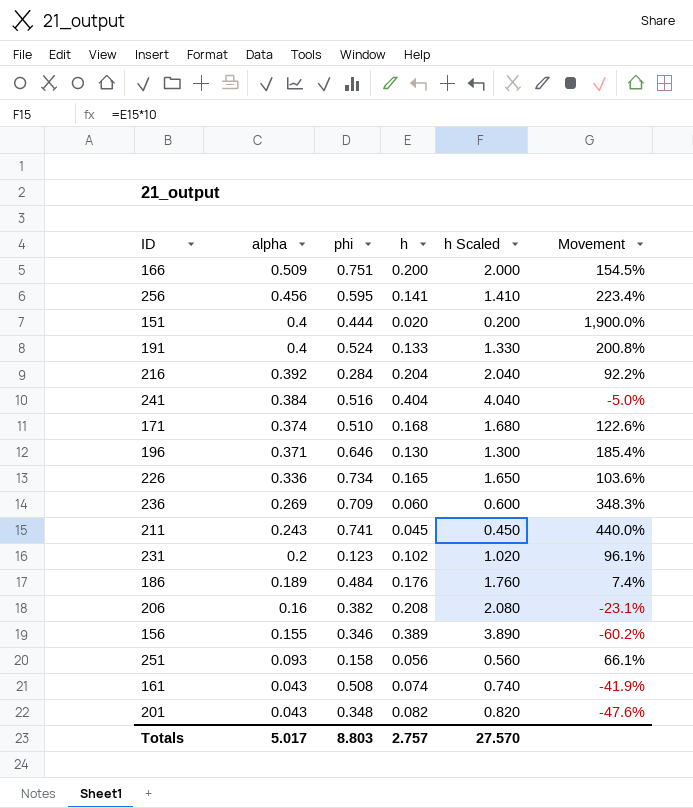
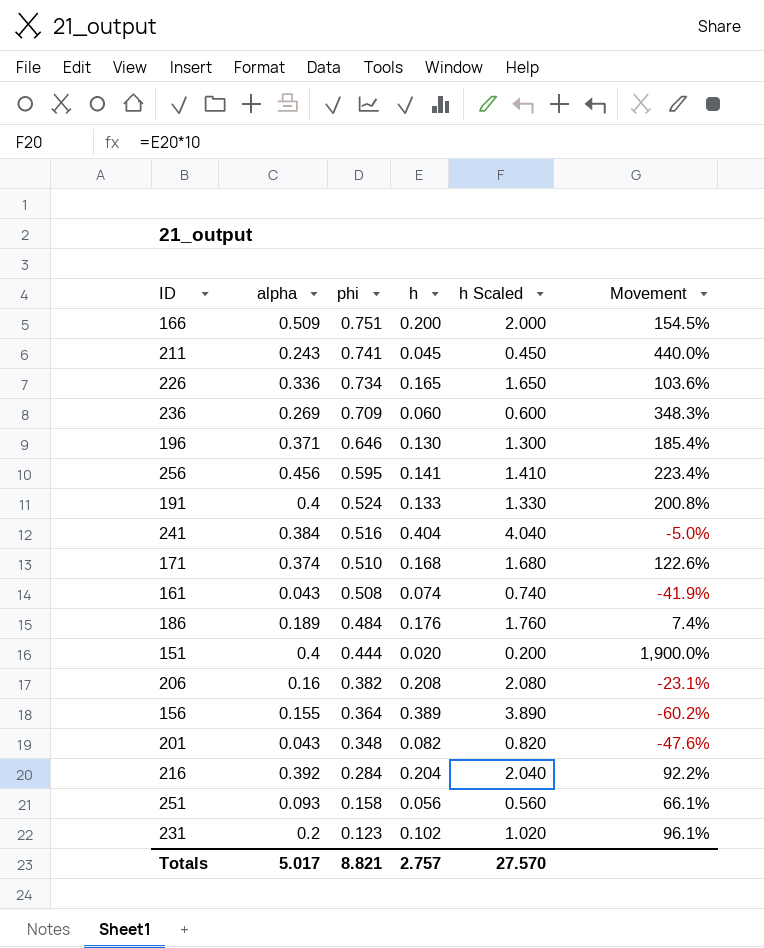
row order: alpha descending -> phi descending
156 | phi: 0.346 -> 0.364
Totals | phi: 8.803 -> 8.821

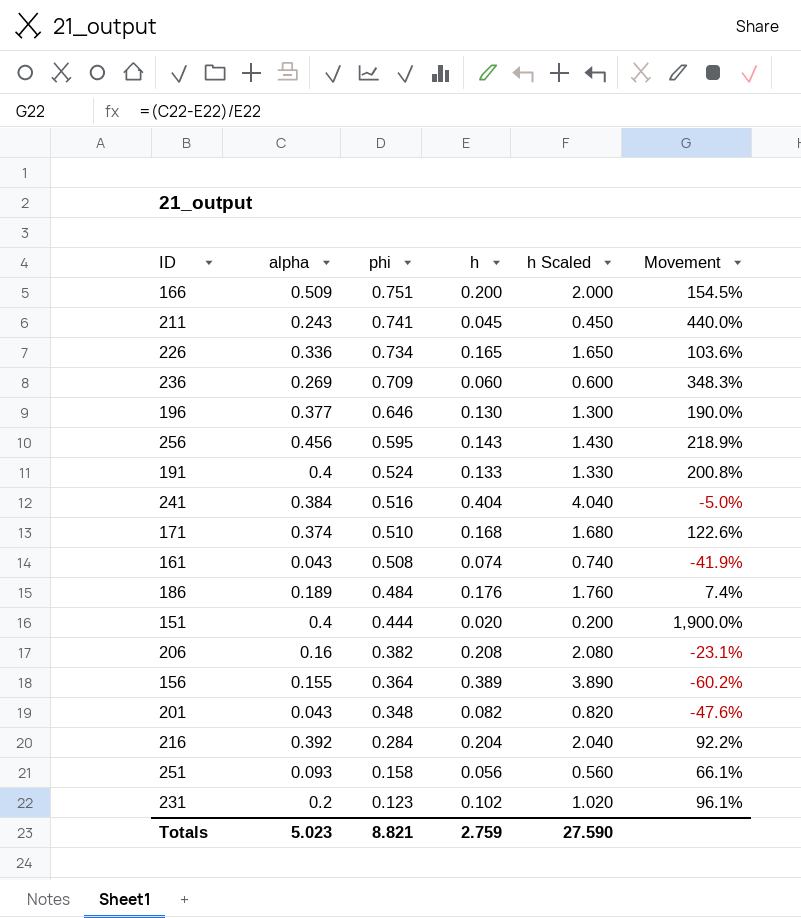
196 | alpha: 0.371 -> 0.377
196 | Movement: 185.4% -> 190.0%
256 | h: 0.141 -> 0.143
256 | h Scaled: 1.410 -> 1.430
256 | Movement: 223.4% -> 218.9%
Totals | alpha: 5.017 -> 5.023
Totals | h: 2.757 -> 2.759
Totals | h Scaled: 27.570 -> 27.590

